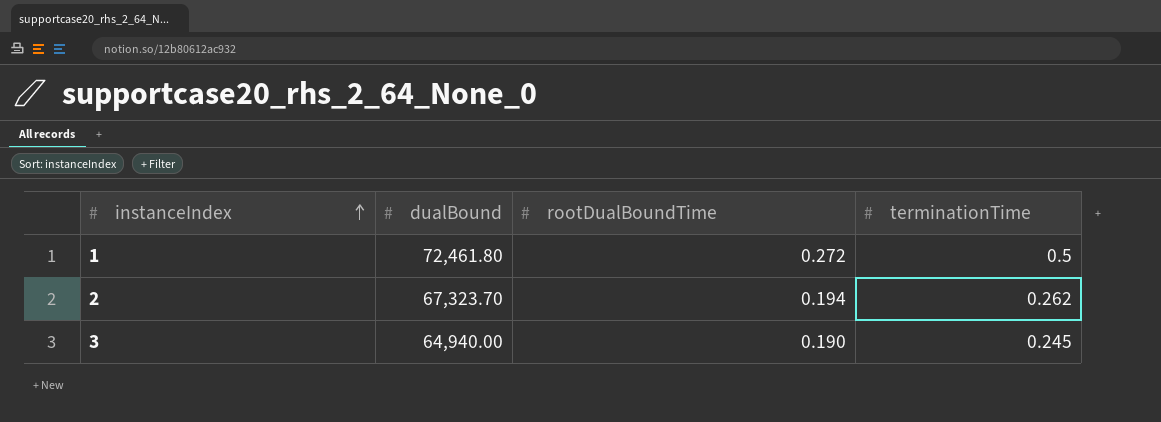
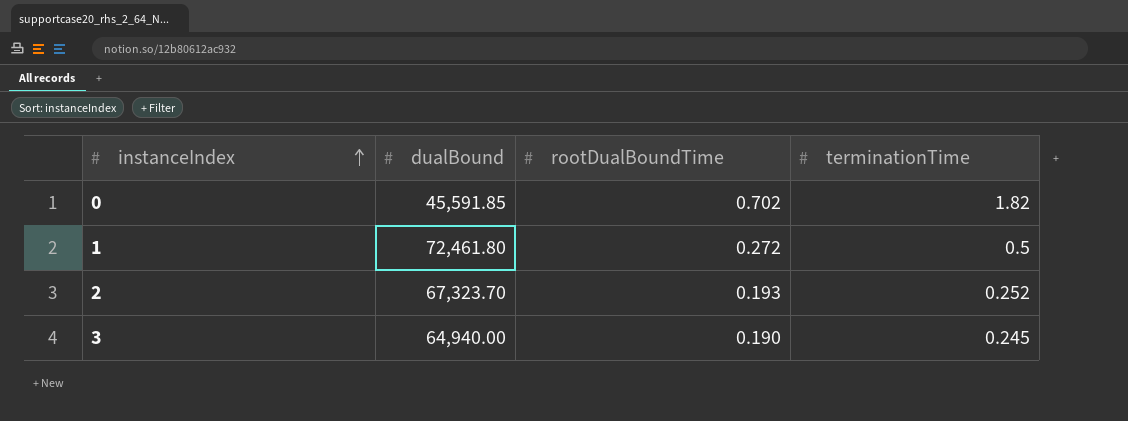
row 0: none -> 45,591.85 | 0.702 | 1.82
2 | rootDualBoundTime: 0.194 -> 0.193
2 | terminationTime: 0.262 -> 0.252

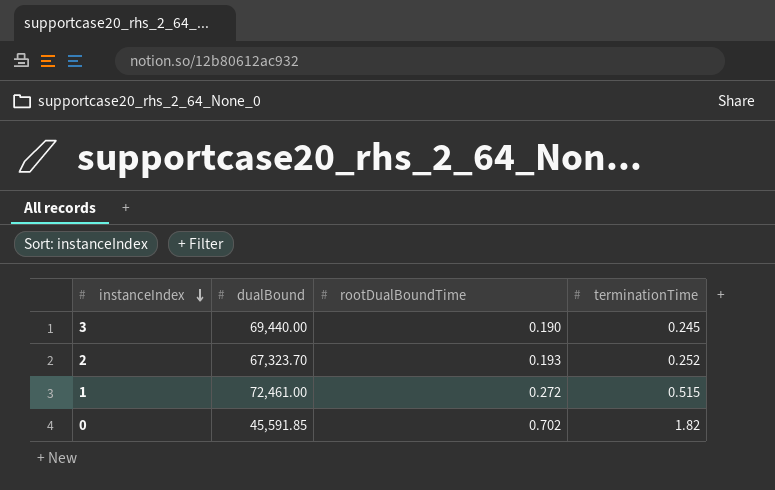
row order: instanceIndex ascending -> instanceIndex descending
3 | dualBound: 64,940.00 -> 69,440.00
1 | dualBound: 72,461.80 -> 72,461.00
1 | terminationTime: 0.5 -> 0.515

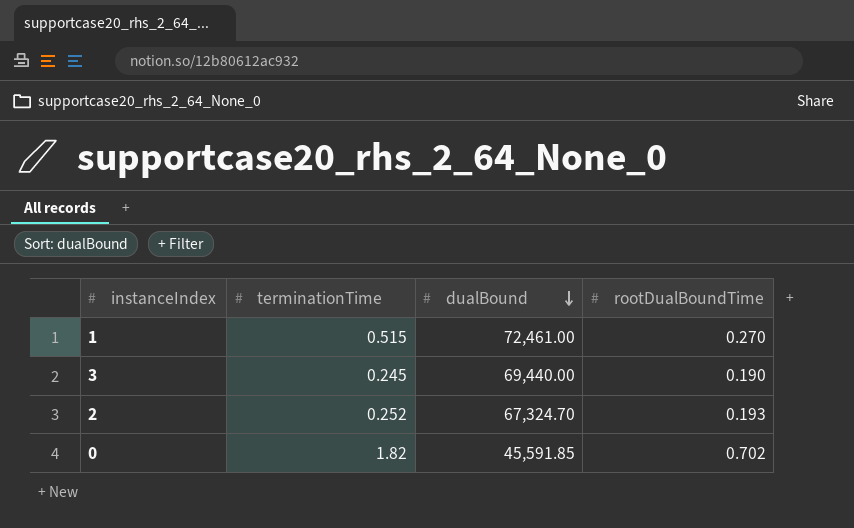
row order: instanceIndex descending -> dualBound descending
column terminationTime | position: 4 -> 2
1 | rootDualBoundTime: 0.272 -> 0.270
2 | dualBound: 67,323.70 -> 67,324.70

